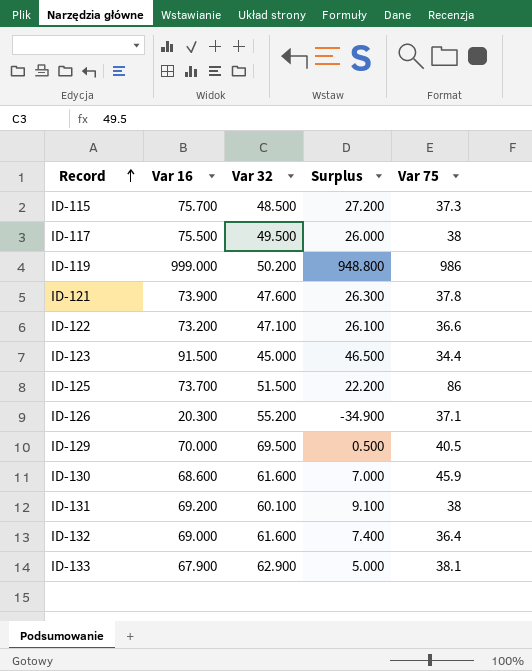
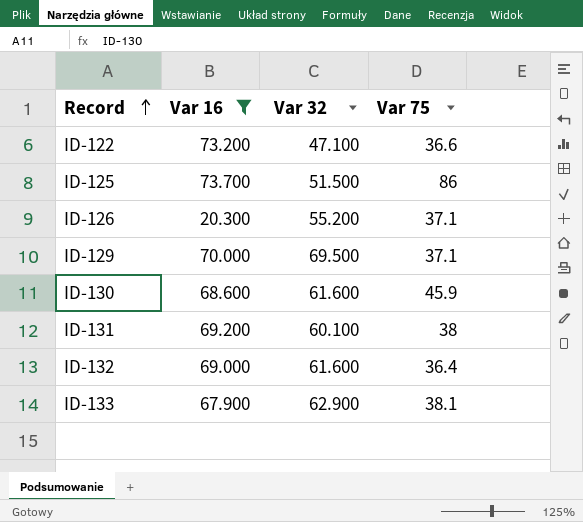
filter: none -> Var 16 <= 73.700
column Surplus | formula: [Var 16] - [Var 32] -> none
ID-129 | Var 75: 40.5 -> 37.1

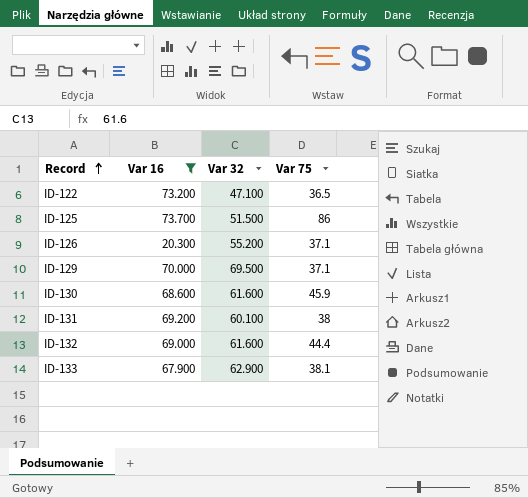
ID-122 | Var 75: 36.6 -> 36.5
ID-132 | Var 75: 36.4 -> 44.4

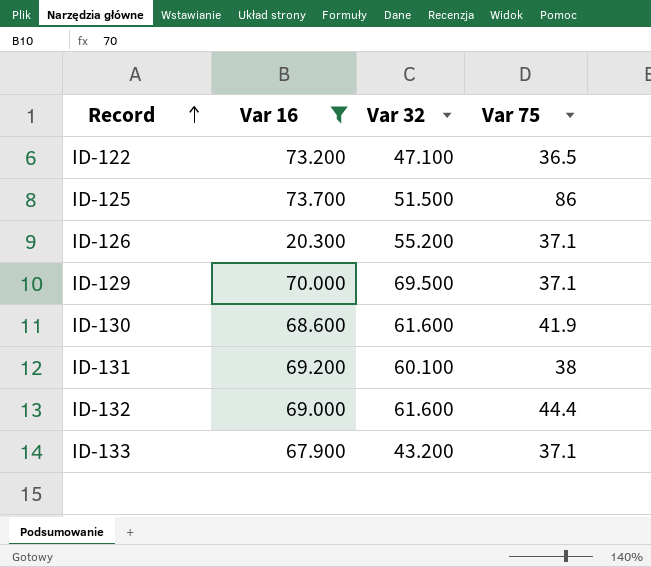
ID-130 | Var 75: 45.9 -> 41.9
ID-133 | Var 32: 62.900 -> 43.200
ID-133 | Var 75: 38.1 -> 37.1

